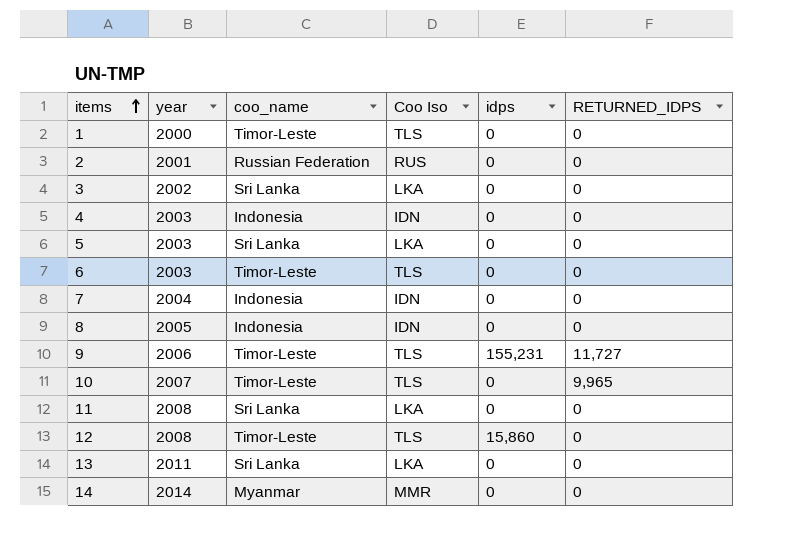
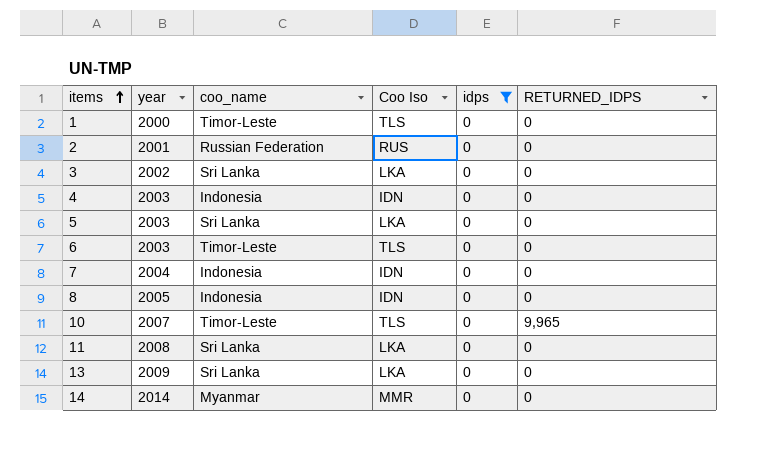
filter: none -> idps = 0
13 | year: 2011 -> 2009

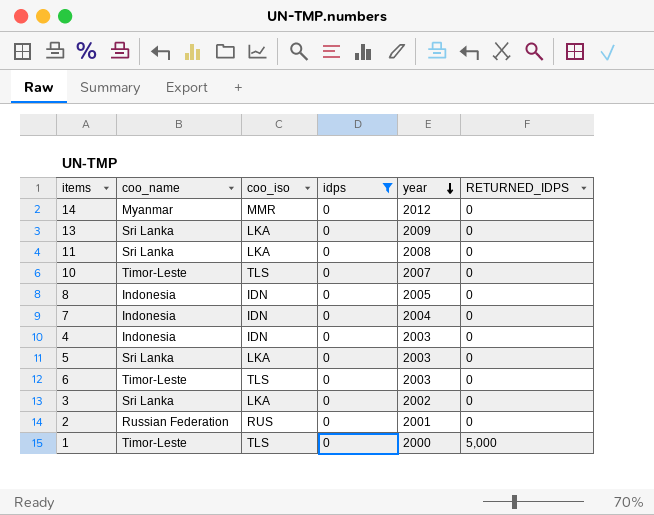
row order: items ascending -> year descending
column name: Coo Iso -> coo_iso
column year | position: 2 -> 5
14 | year: 2014 -> 2012
10 | RETURNED_IDPS: 9,965 -> 0
1 | RETURNED_IDPS: 0 -> 5,000

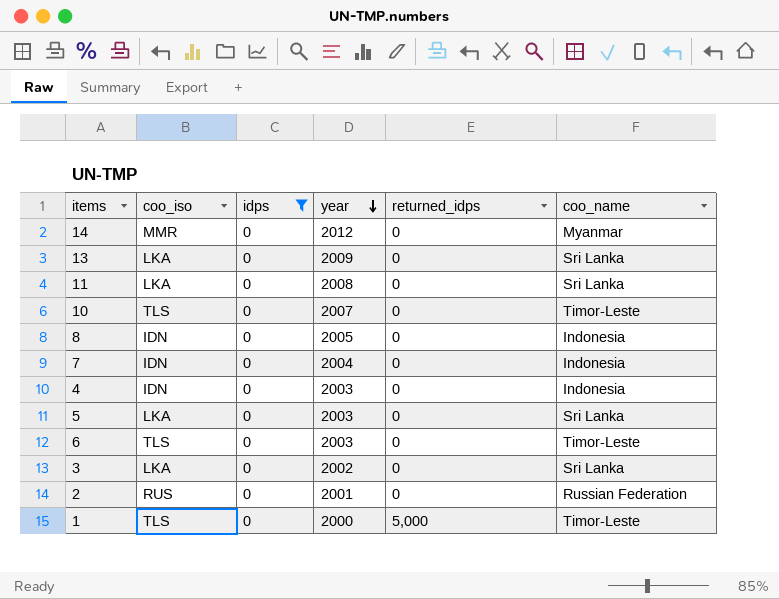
column name: RETURNED_IDPS -> returned_idps
column coo_name | position: 2 -> 6

